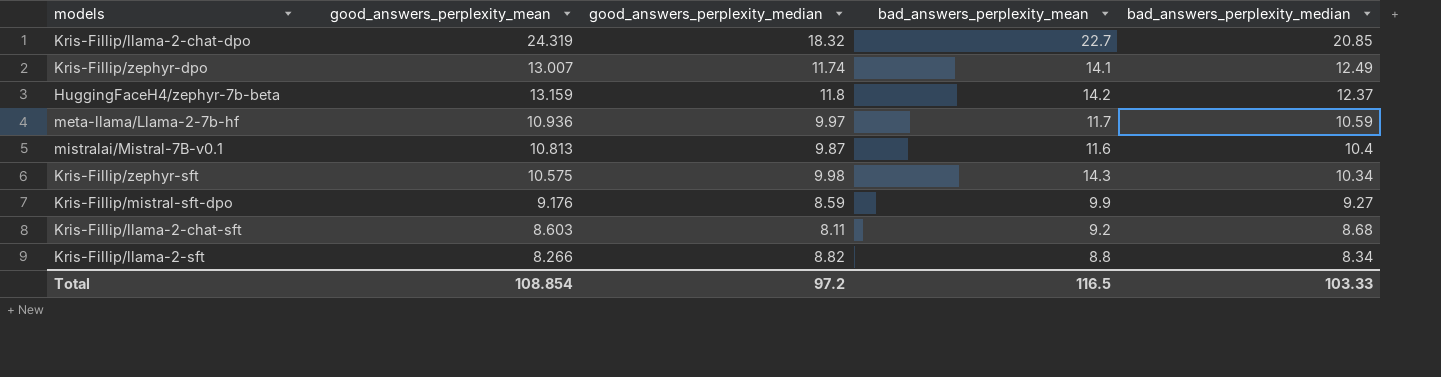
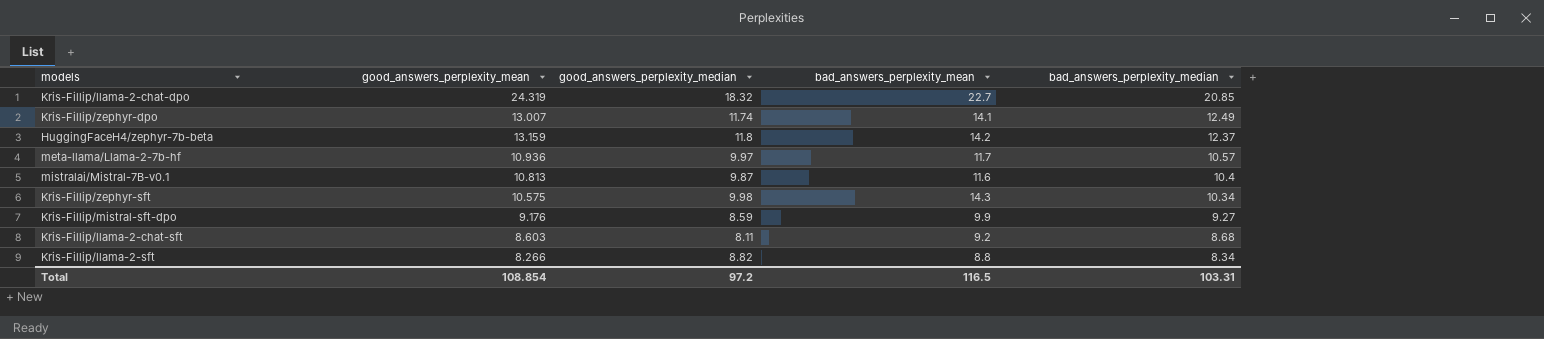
meta-llama/Llama-2-7b-hf | bad_answers_perplexity_median: 10.59 -> 10.57
Total | bad_answers_perplexity_median: 103.33 -> 103.31

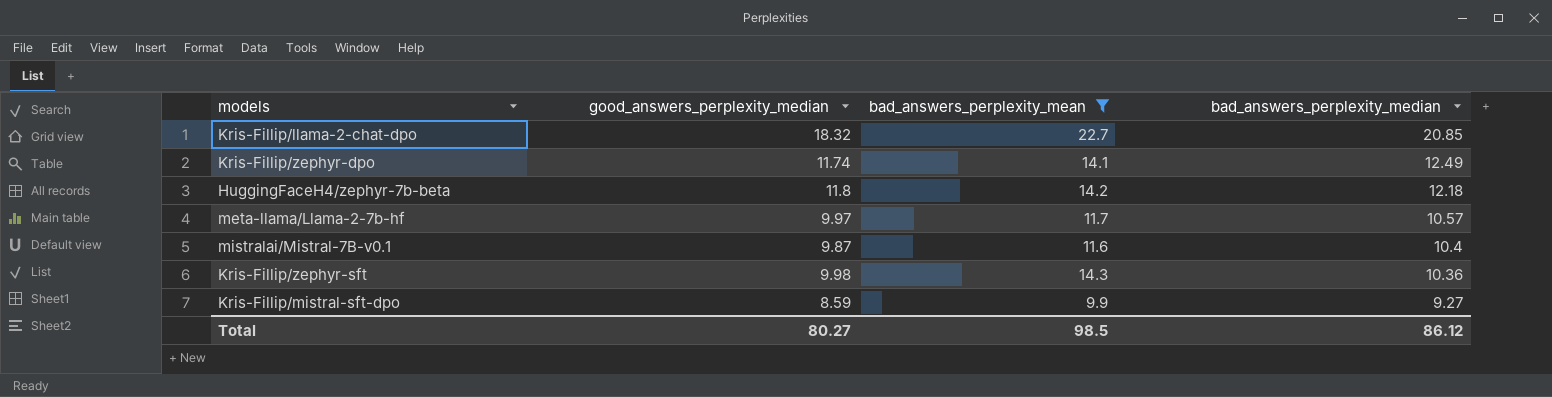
filter: none -> bad_answers_perplexity_mean >= 9.9
column good_answers_perplexity_mean | position: 2 -> none
HuggingFaceH4/zephyr-7b-beta | bad_answers_perplexity_median: 12.37 -> 12.18
Kris-Fillip/zephyr-sft | bad_answers_perplexity_median: 10.34 -> 10.36
Total | good_answers_perplexity_median: 97.2 -> 80.27
Total | bad_answers_perplexity_mean: 116.5 -> 98.5
Total | bad_answers_perplexity_median: 103.31 -> 86.12

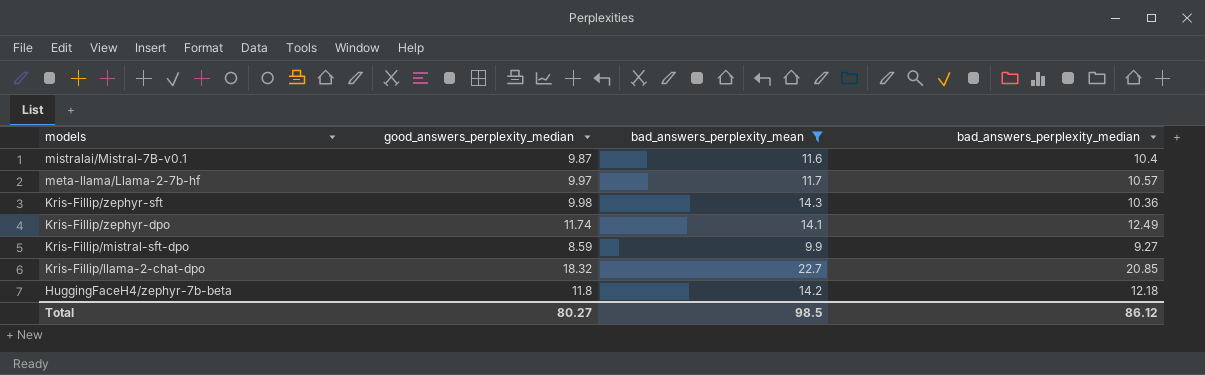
row order: bad_answers_perplexity_median descending -> models descending

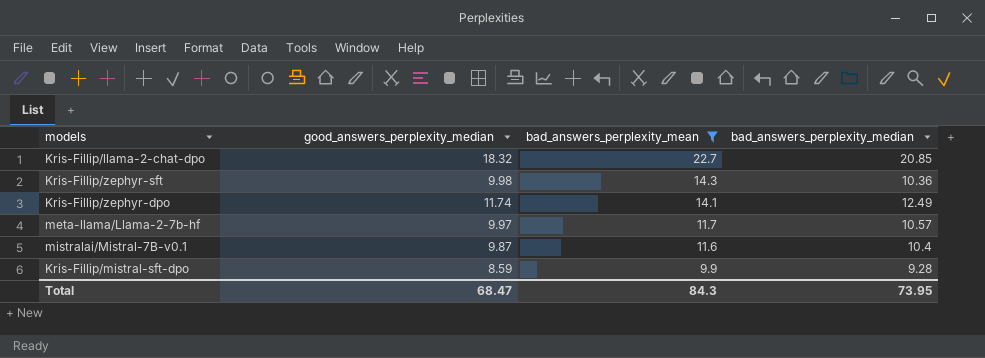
row order: models descending -> bad_answers_perplexity_mean descending
row HuggingFaceH4/zephyr-7b-beta: 11.8 | 14.2 | 12.18 -> none
Kris-Fillip/mistral-sft-dpo | bad_answers_perplexity_median: 9.27 -> 9.28
Total | good_answers_perplexity_median: 80.27 -> 68.47
Total | bad_answers_perplexity_mean: 98.5 -> 84.3
Total | bad_answers_perplexity_median: 86.12 -> 73.95

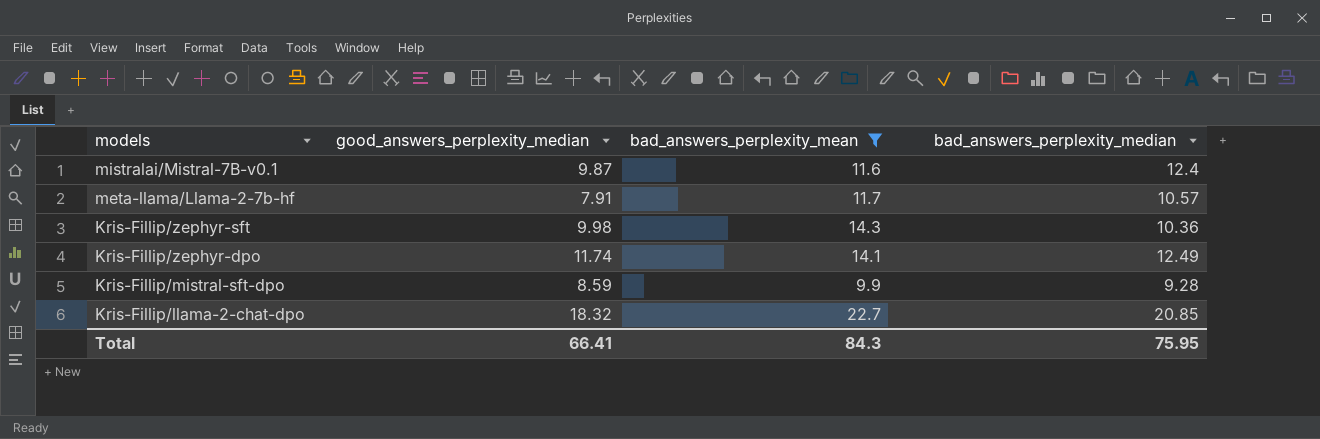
row order: bad_answers_perplexity_mean descending -> models descending
mistralai/Mistral-7B-v0.1 | bad_answers_perplexity_median: 10.4 -> 12.4
meta-llama/Llama-2-7b-hf | good_answers_perplexity_median: 9.97 -> 7.91
Total | good_answers_perplexity_median: 68.47 -> 66.41
Total | bad_answers_perplexity_median: 73.95 -> 75.95

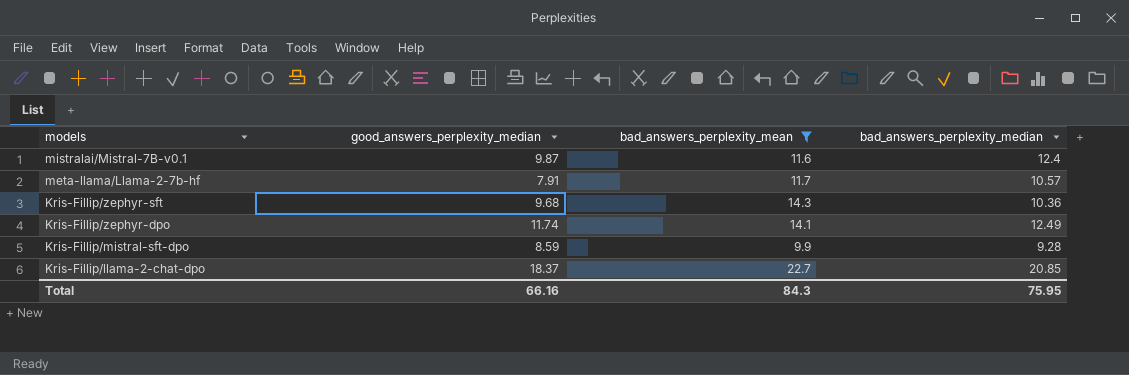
Kris-Fillip/zephyr-sft | good_answers_perplexity_median: 9.98 -> 9.68
Kris-Fillip/llama-2-chat-dpo | good_answers_perplexity_median: 18.32 -> 18.37
Total | good_answers_perplexity_median: 66.41 -> 66.16

